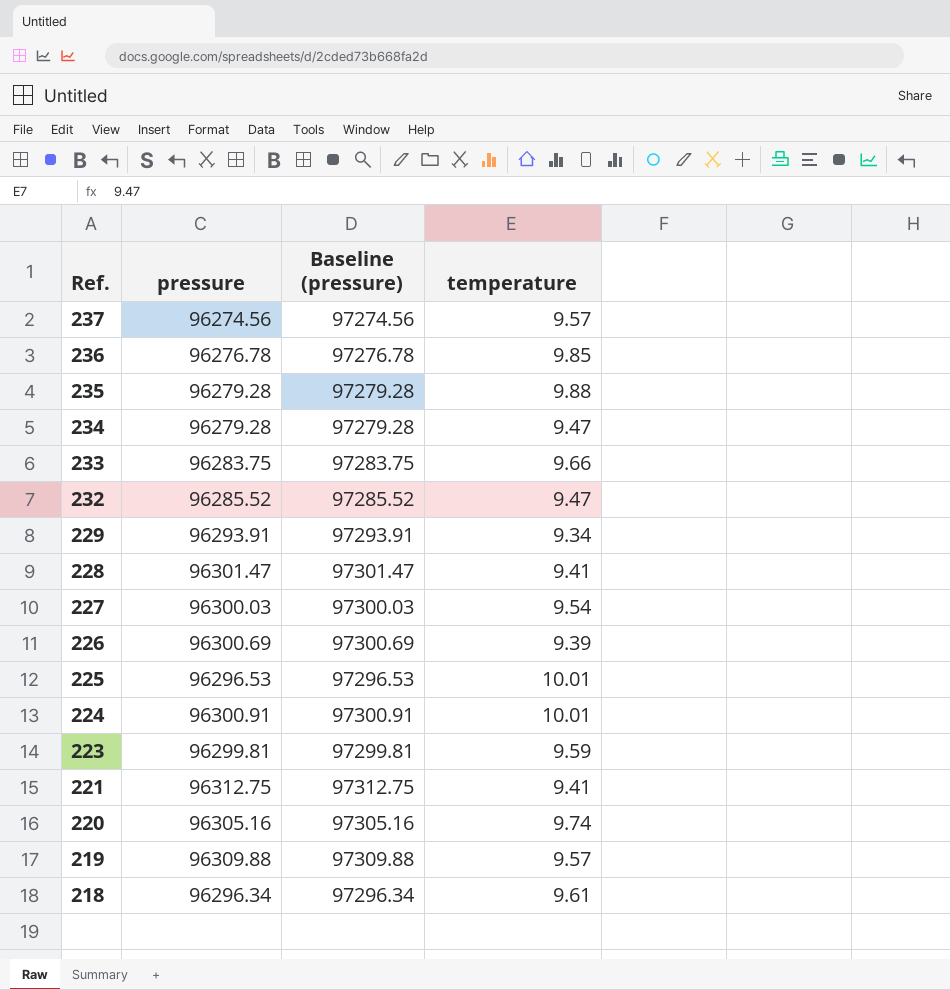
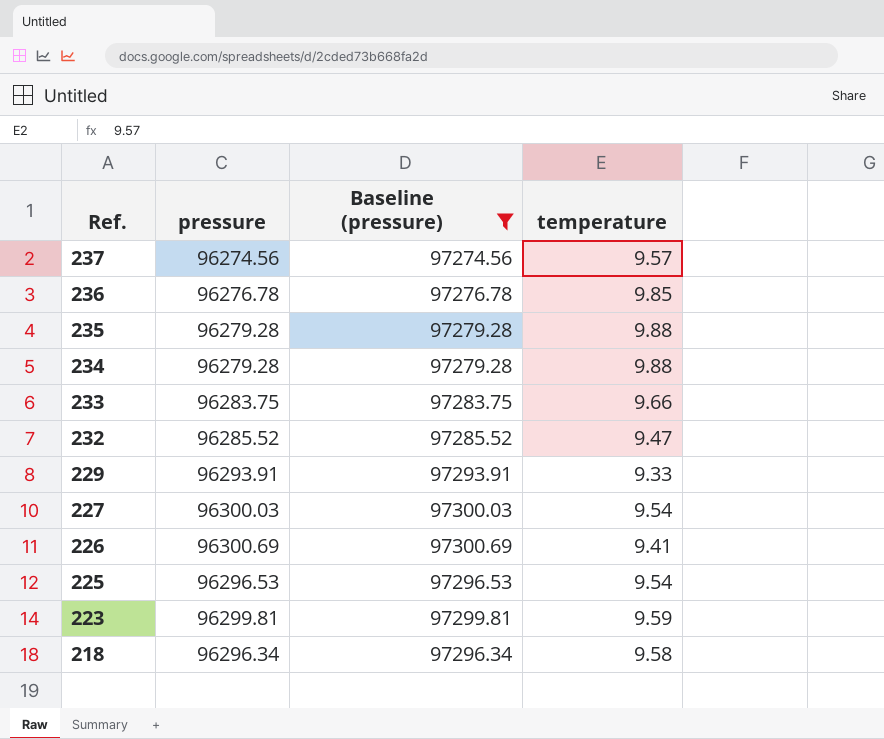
filter: none -> Baseline (pressure) <= 97300.69
234 | temperature: 9.47 -> 9.88
229 | temperature: 9.34 -> 9.33
226 | temperature: 9.39 -> 9.41
225 | temperature: 10.01 -> 9.54
218 | temperature: 9.61 -> 9.58

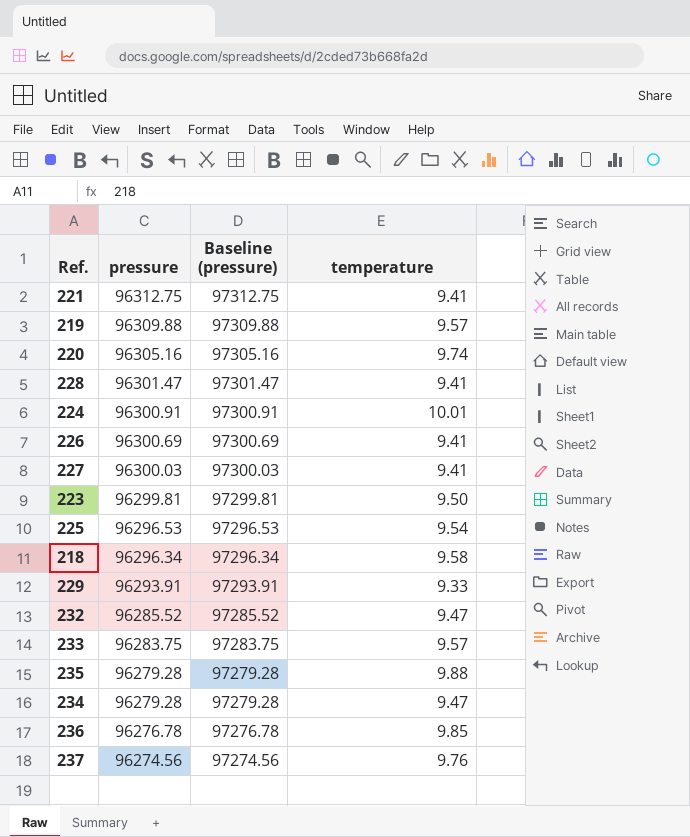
filter: Baseline (pressure) <= 97300.69 -> none
row order: Ref. descending -> pressure descending
227 | temperature: 9.54 -> 9.41
223 | temperature: 9.59 -> 9.50
233 | temperature: 9.66 -> 9.57
234 | temperature: 9.88 -> 9.47
237 | temperature: 9.57 -> 9.76

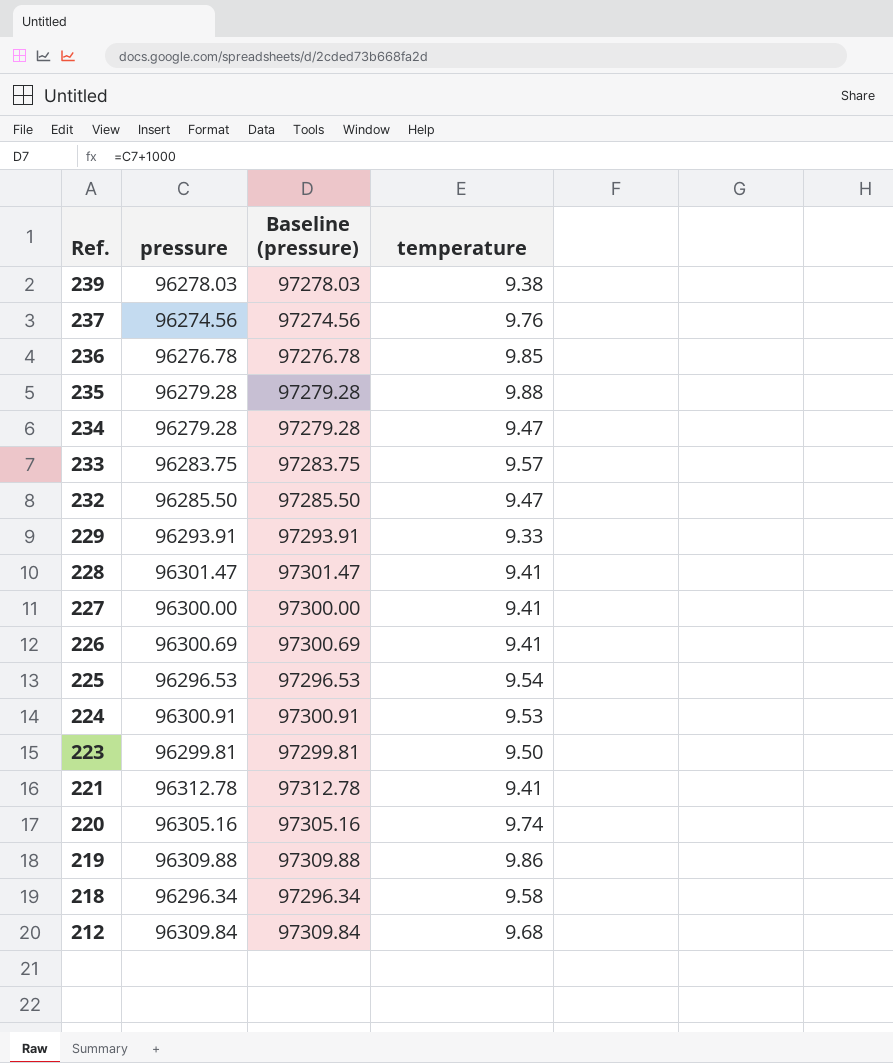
row order: pressure descending -> Ref. descending
row 239: none -> 96278.03 | 97278.03 | 9.38
232 | pressure: 96285.52 -> 96285.50
232 | Baseline (pressure): 97285.52 -> 97285.50
227 | pressure: 96300.03 -> 96300.00
227 | Baseline (pressure): 97300.03 -> 97300.00
224 | temperature: 10.01 -> 9.53
221 | pressure: 96312.75 -> 96312.78
221 | Baseline (pressure): 97312.75 -> 97312.78
219 | temperature: 9.57 -> 9.86
row 212: none -> 96309.84 | 97309.84 | 9.68

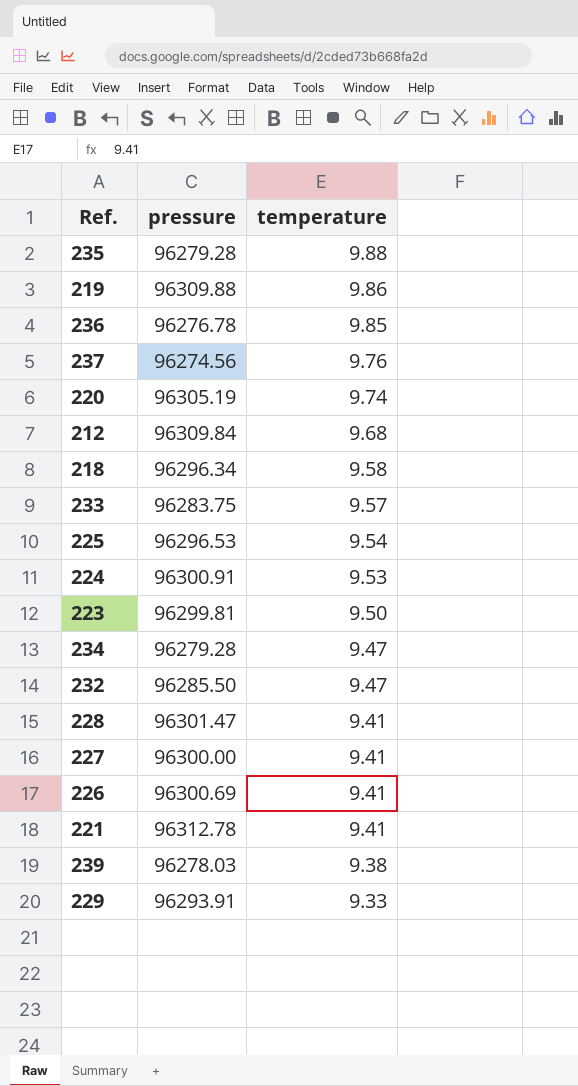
row order: Ref. descending -> temperature descending
column Baseline (pressure) | formula: [pressure] + 1000 -> none
220 | pressure: 96305.16 -> 96305.19

